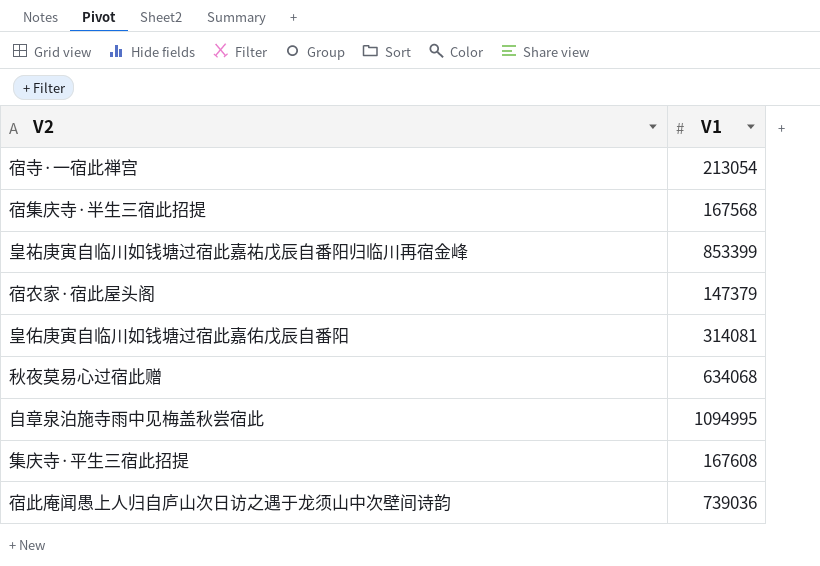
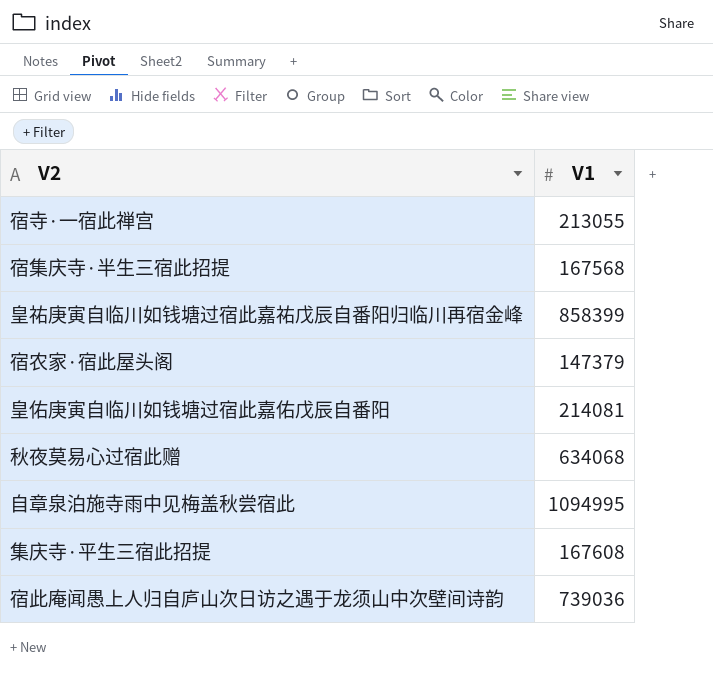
宿寺·一宿此禅宫 | V1: 213054 -> 213055
皇祐庚寅自临川如钱塘过宿此嘉祐戊辰自番阳归临川再宿金峰 | V1: 853399 -> 858399
皇佑庚寅自临川如钱塘过宿此嘉佑戊辰自番阳 | V1: 314081 -> 214081

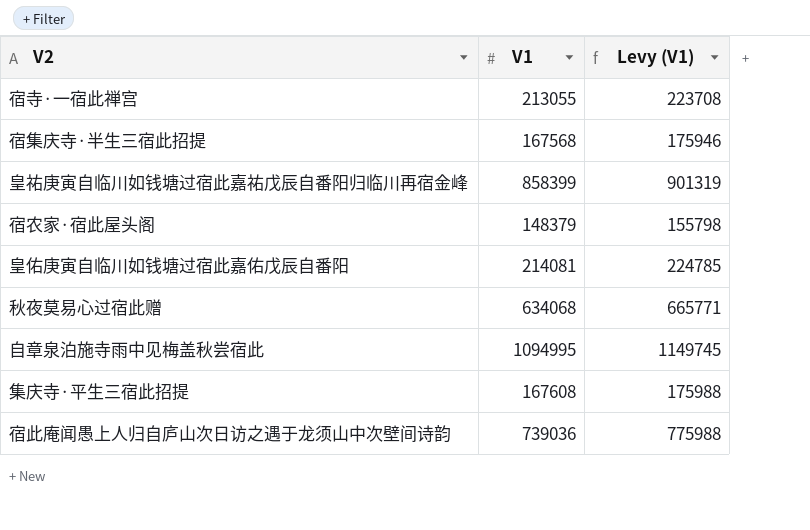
column Levy (V1) | formula: none -> [V1] * 1.05
宿农家·宿此屋头阁 | V1: 147379 -> 148379

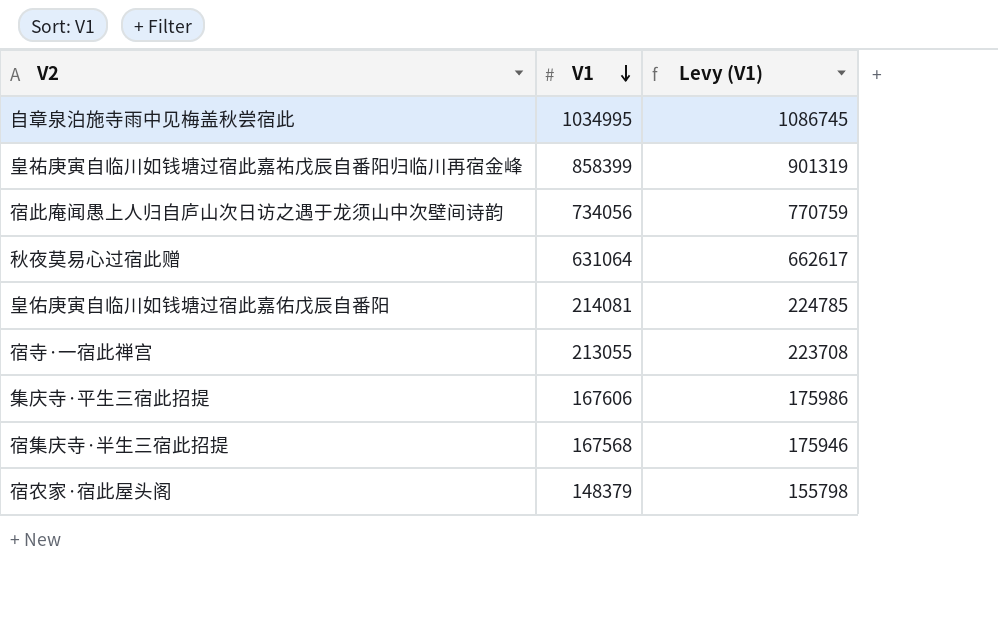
row order: none -> V1 descending
自章泉泊施寺雨中见梅盖秋尝宿此 | V1: 1094995 -> 1034995
自章泉泊施寺雨中见梅盖秋尝宿此 | Levy (V1): 1149745 -> 1086745
宿此庵闻愚上人归自庐山次日访之遇于龙须山中次壁间诗韵 | V1: 739036 -> 734056
宿此庵闻愚上人归自庐山次日访之遇于龙须山中次壁间诗韵 | Levy (V1): 775988 -> 770759
秋夜莫易心过宿此赠 | V1: 634068 -> 631064
秋夜莫易心过宿此赠 | Levy (V1): 665771 -> 662617
集庆寺·平生三宿此招提 | V1: 167608 -> 167606
集庆寺·平生三宿此招提 | Levy (V1): 175988 -> 175986

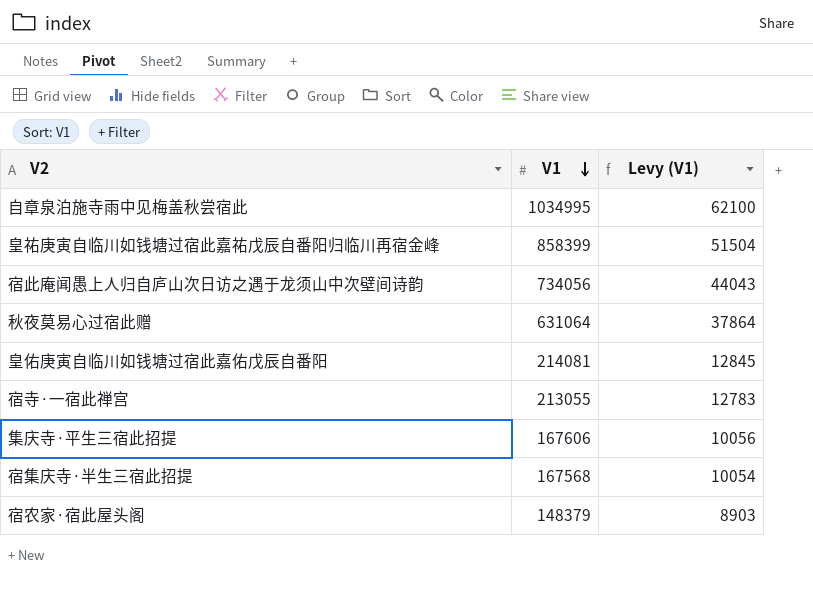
column Levy (V1) | formula: [V1] * 1.05 -> [V1] * 0.06

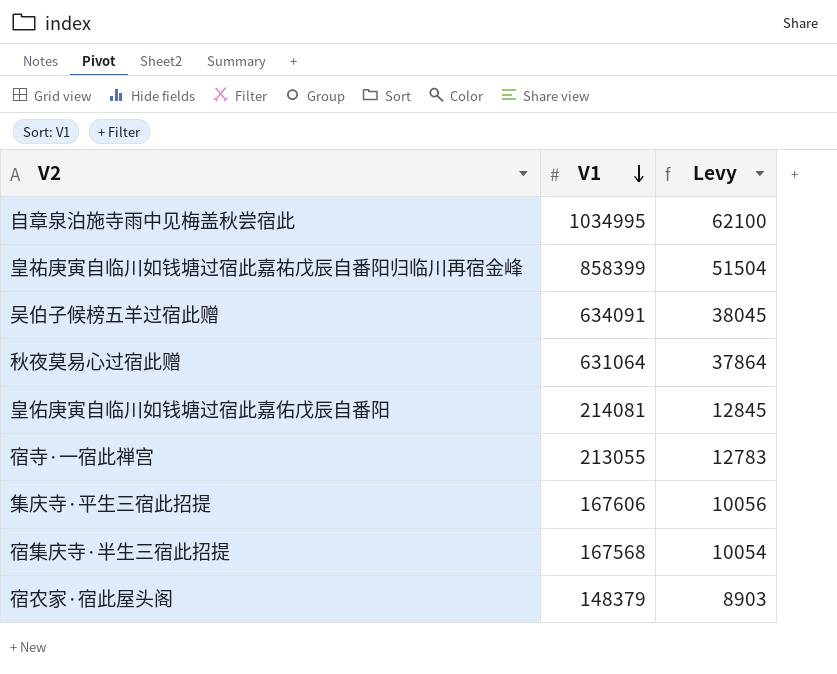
column name: Levy (V1) -> Levy
row 宿此庵闻愚上人归自庐山次日访之遇于龙须山中次壁间诗韵: 734056 | 44043 -> none
row 吴伯子候榜五羊过宿此赠: none -> 634091 | 38045

